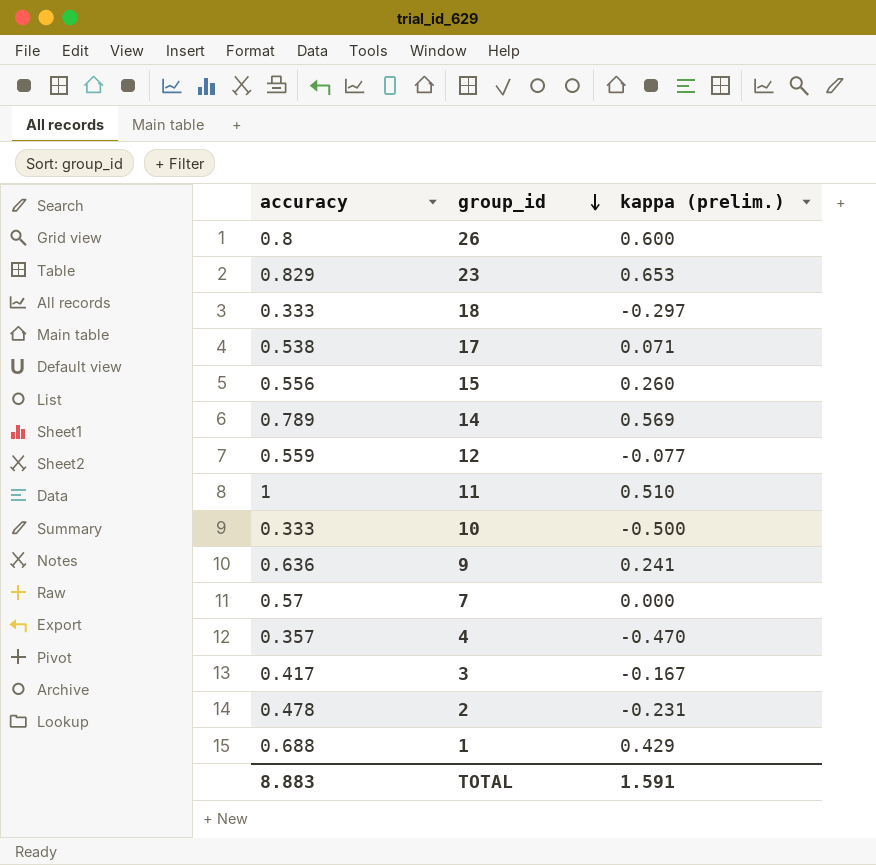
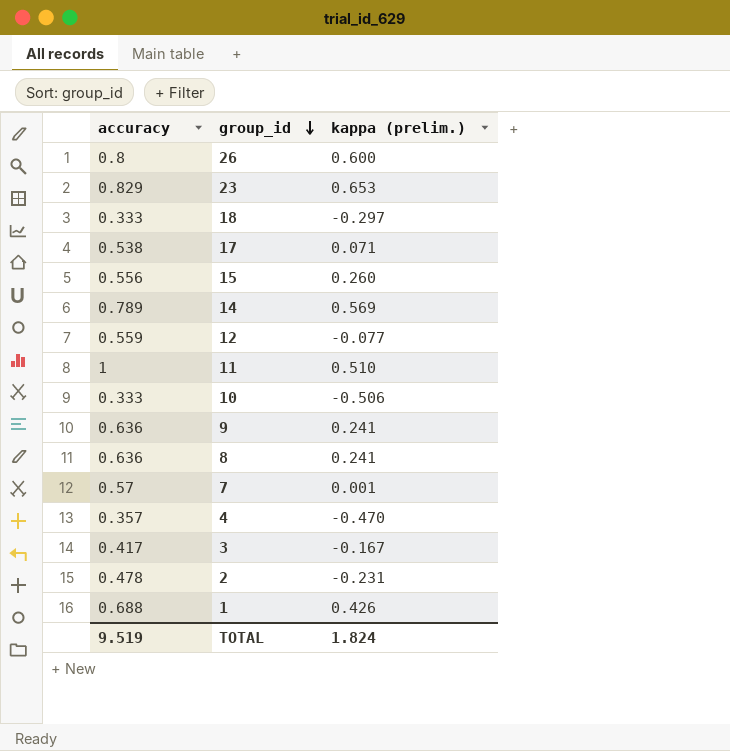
10 | kappa (prelim.): -0.500 -> -0.506
row 8: none -> 0.636 | 0.241
7 | kappa (prelim.): 0.000 -> 0.001
1 | kappa (prelim.): 0.429 -> 0.426
TOTAL | accuracy: 8.883 -> 9.519
TOTAL | kappa (prelim.): 1.591 -> 1.824

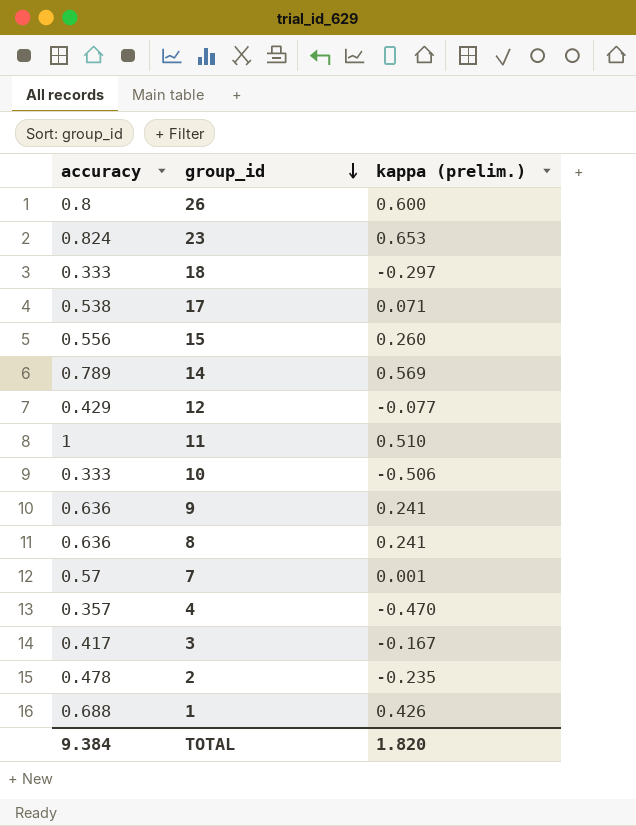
23 | accuracy: 0.829 -> 0.824
12 | accuracy: 0.559 -> 0.429
2 | kappa (prelim.): -0.231 -> -0.235
TOTAL | accuracy: 9.519 -> 9.384
TOTAL | kappa (prelim.): 1.824 -> 1.820

